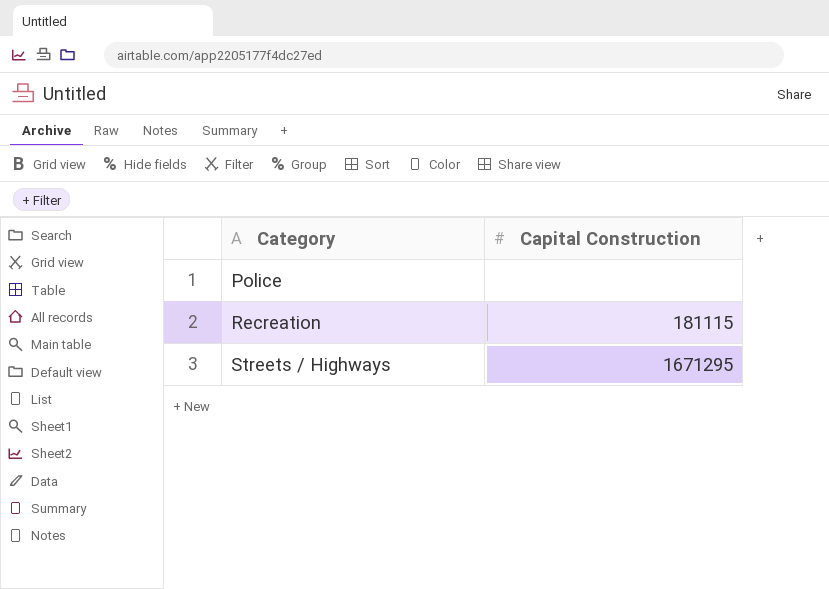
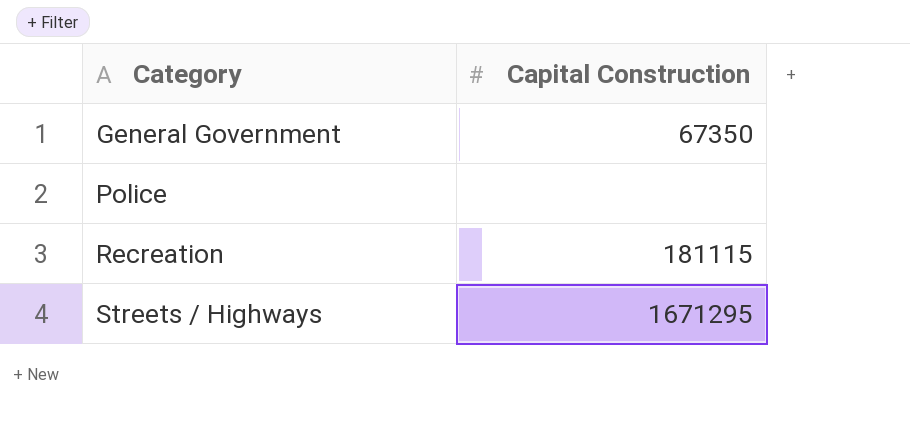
row General Government: none -> 67350

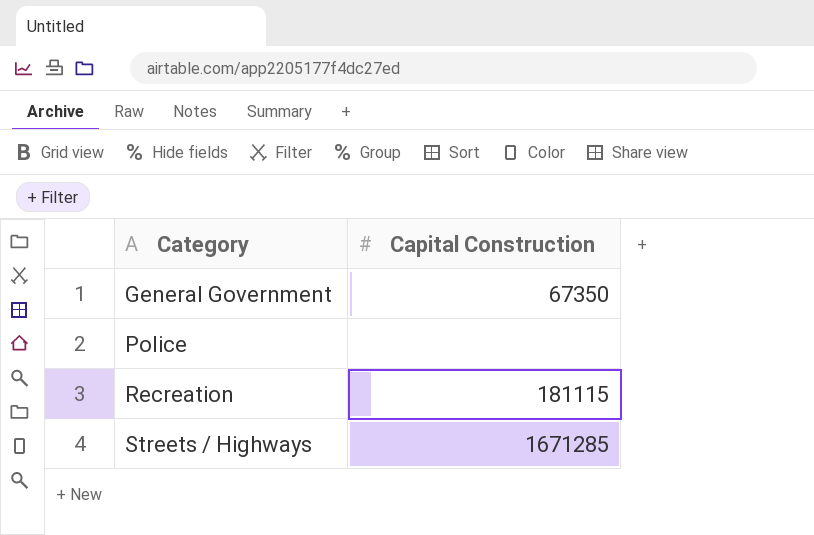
Streets / Highways | Capital Construction: 1671295 -> 1671285

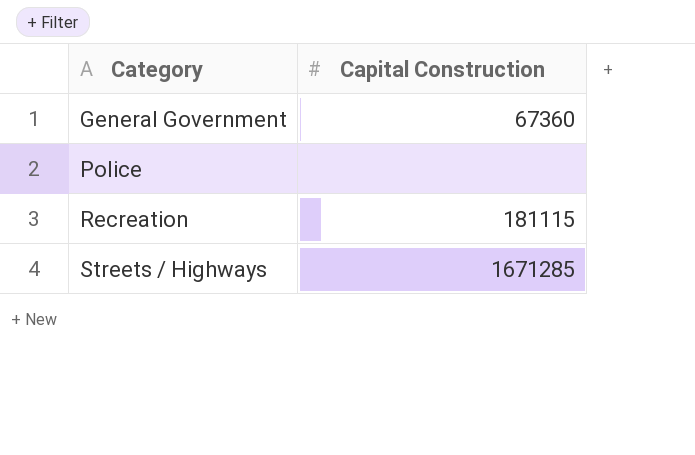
General Government | Capital Construction: 67350 -> 67360

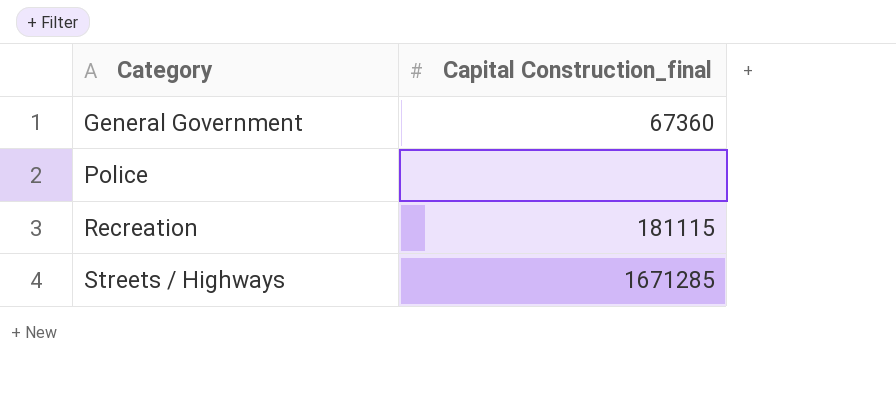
column name: Capital Construction -> Capital Construction_final

